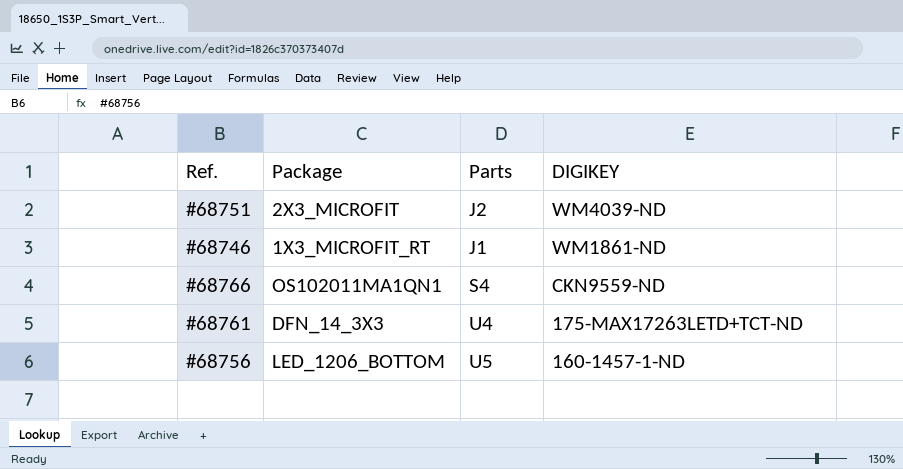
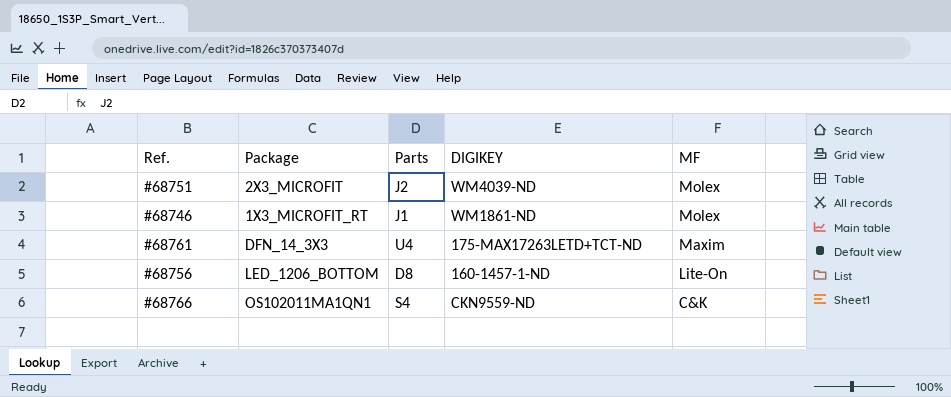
row order: DIGIKEY descending -> MF descending
column MF | position: none -> 5
#68756 | Parts: U5 -> D8

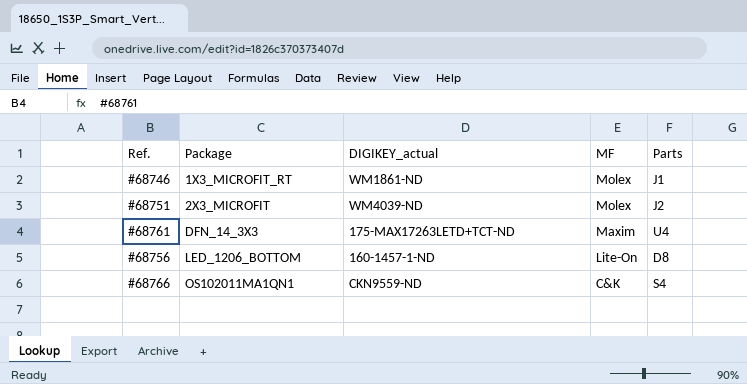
row order: MF descending -> Package ascending
column name: DIGIKEY -> DIGIKEY_actual
column Parts | position: 3 -> 5

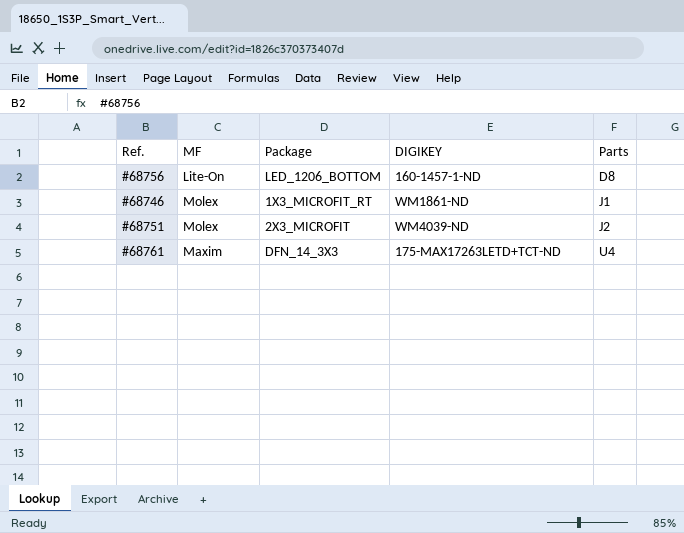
row order: Package ascending -> Parts ascending
column MF | position: 4 -> 2
column name: DIGIKEY_actual -> DIGIKEY
row #68766: OS102011MA1QN1 | CKN9559-ND | C&K | S4 -> none

